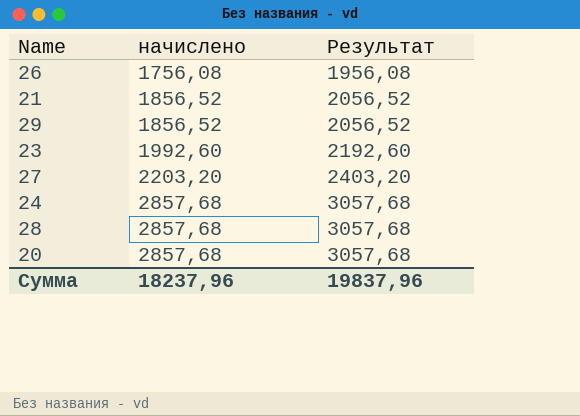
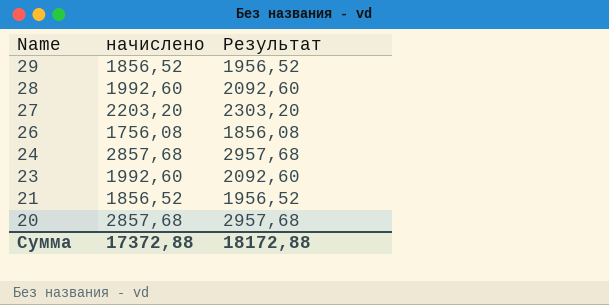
row order: начислено ascending -> Name descending
column Результат | formula: [начислено] + 200 -> [начислено] + 100
28 | начислено: 2857,68 -> 1992,60
Сумма | начислено: 18237,96 -> 17372,88
Сумма | Результат: 19837,96 -> 18172,88

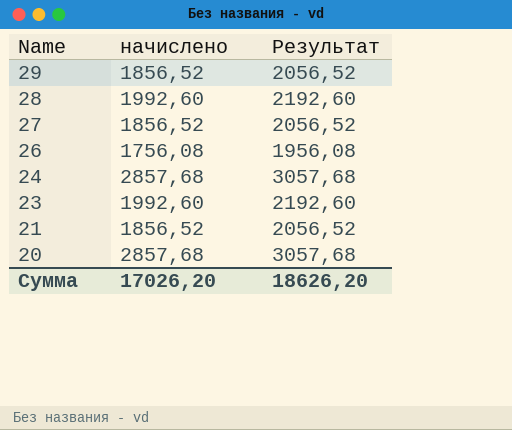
column Результат | formula: [начислено] + 100 -> [начислено] + 200
27 | начислено: 2203,20 -> 1856,52
Сумма | начислено: 17372,88 -> 17026,20
Сумма | Результат: 18172,88 -> 18626,20

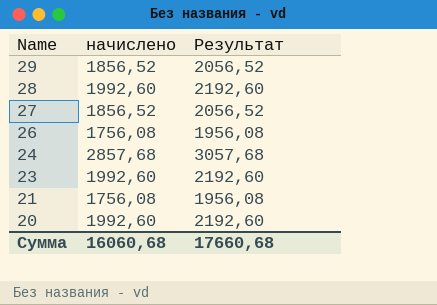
21 | начислено: 1856,52 -> 1756,08
21 | Результат: 2056,52 -> 1956,08
20 | начислено: 2857,68 -> 1992,60
20 | Результат: 3057,68 -> 2192,60
Сумма | начислено: 17026,20 -> 16060,68
Сумма | Результат: 18626,20 -> 17660,68

